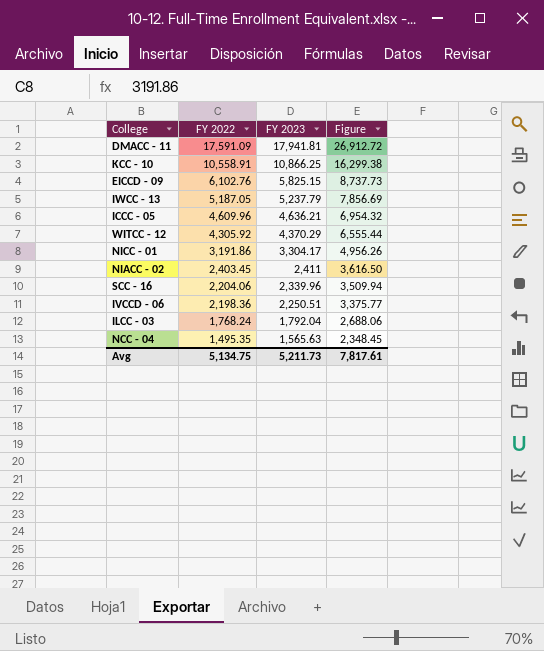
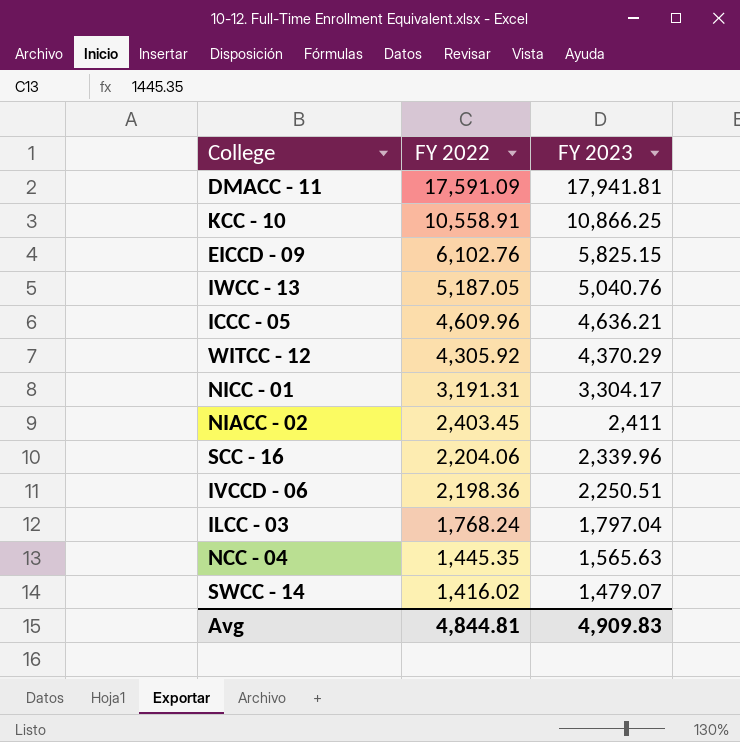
column Figure | formula: [FY 2023] * 1.5 -> none
IWCC - 13 | FY 2023: 5,237.79 -> 5,040.76
NICC - 01 | FY 2022: 3,191.86 -> 3,191.31
ILCC - 03 | FY 2023: 1,792.04 -> 1,797.04
NCC - 04 | FY 2022: 1,495.35 -> 1,445.35
row SWCC - 14: none -> 1,416.02 | 1,479.07
Avg | FY 2022: 5,134.75 -> 4,844.81
Avg | FY 2023: 5,211.73 -> 4,909.83

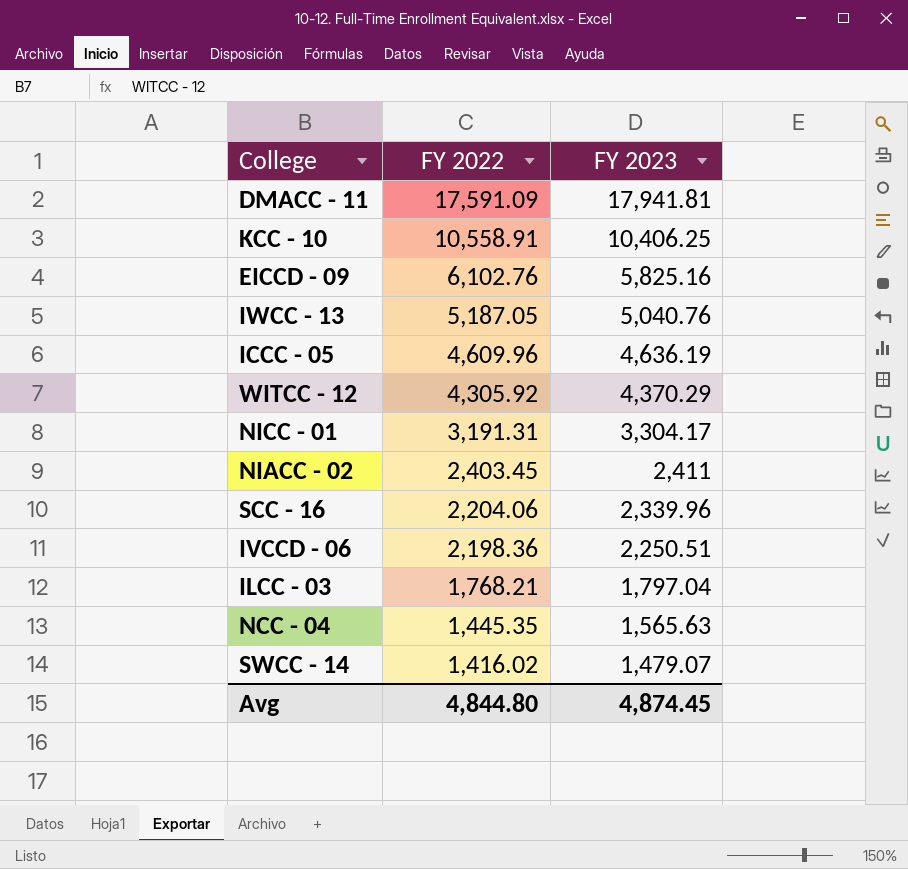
KCC - 10 | FY 2023: 10,866.25 -> 10,406.25
EICCD - 09 | FY 2023: 5,825.15 -> 5,825.16
ICCC - 05 | FY 2023: 4,636.21 -> 4,636.19
ILCC - 03 | FY 2022: 1,768.24 -> 1,768.21
Avg | FY 2022: 4,844.81 -> 4,844.80
Avg | FY 2023: 4,909.83 -> 4,874.45

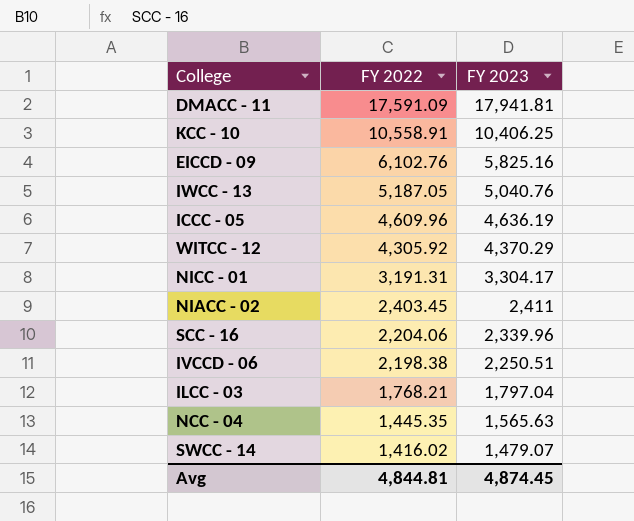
IVCCD - 06 | FY 2022: 2,198.36 -> 2,198.38
Avg | FY 2022: 4,844.80 -> 4,844.81

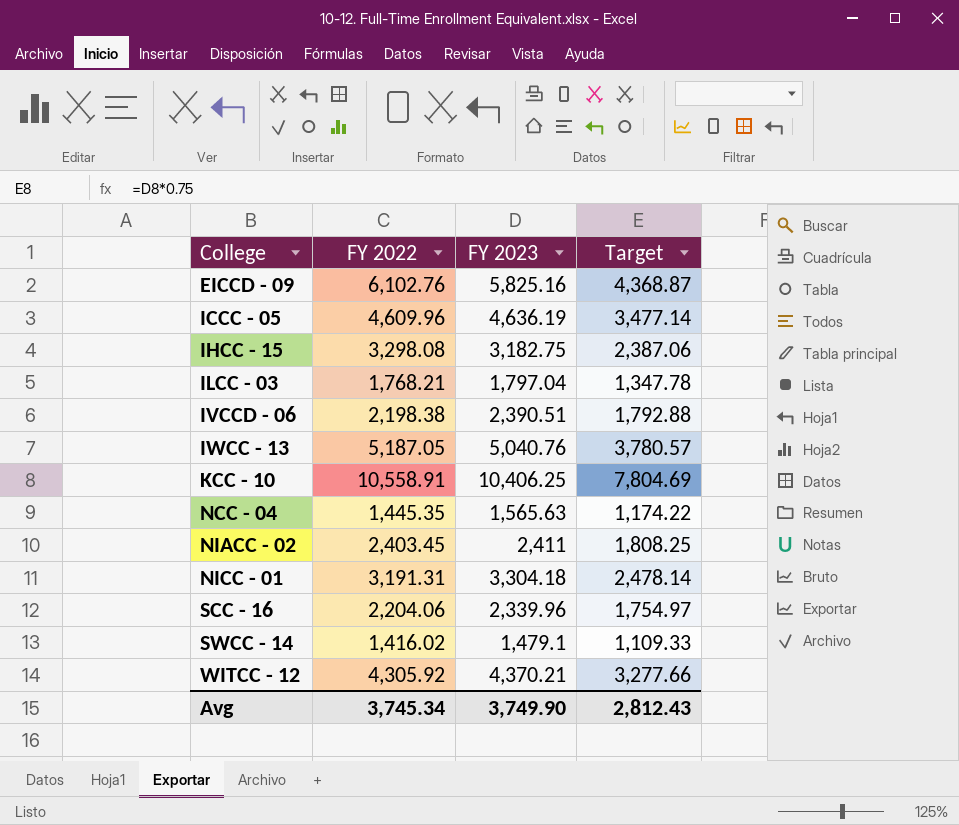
row order: FY 2022 descending -> College ascending
column Target | formula: none -> [FY 2023] * 0.75
row DMACC - 11: 17,591.09 | 17,941.81 -> none
row IHCC - 15: none -> 3,298.08 | 3,182.75 | 2,387.06
IVCCD - 06 | FY 2023: 2,250.51 -> 2,390.51
NICC - 01 | FY 2023: 3,304.17 -> 3,304.18
SWCC - 14 | FY 2023: 1,479.07 -> 1,479.1
WITCC - 12 | FY 2023: 4,370.29 -> 4,370.21
Avg | FY 2022: 4,844.81 -> 3,745.34
Avg | FY 2023: 4,874.45 -> 3,749.90

